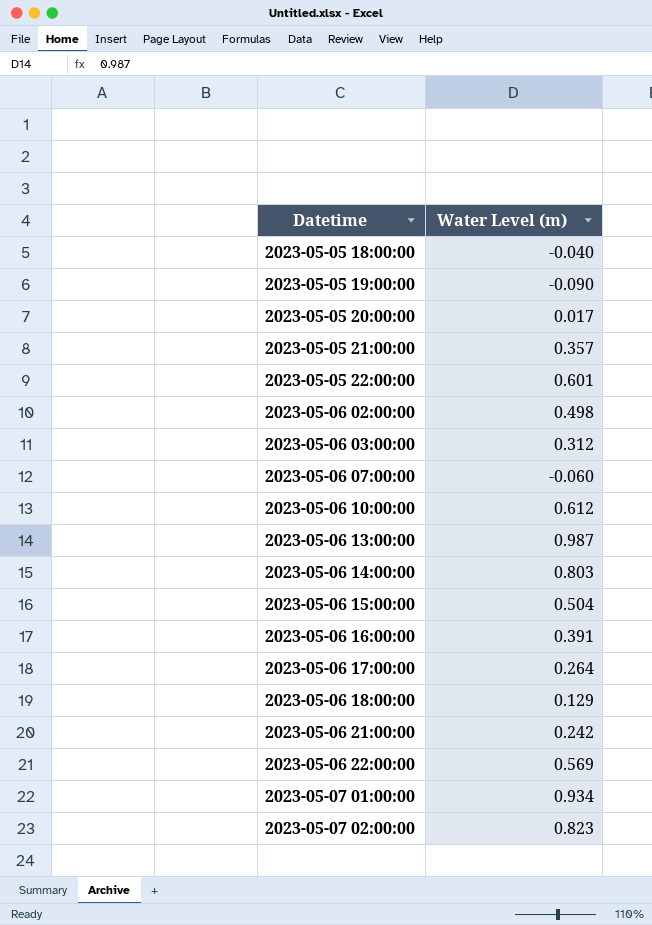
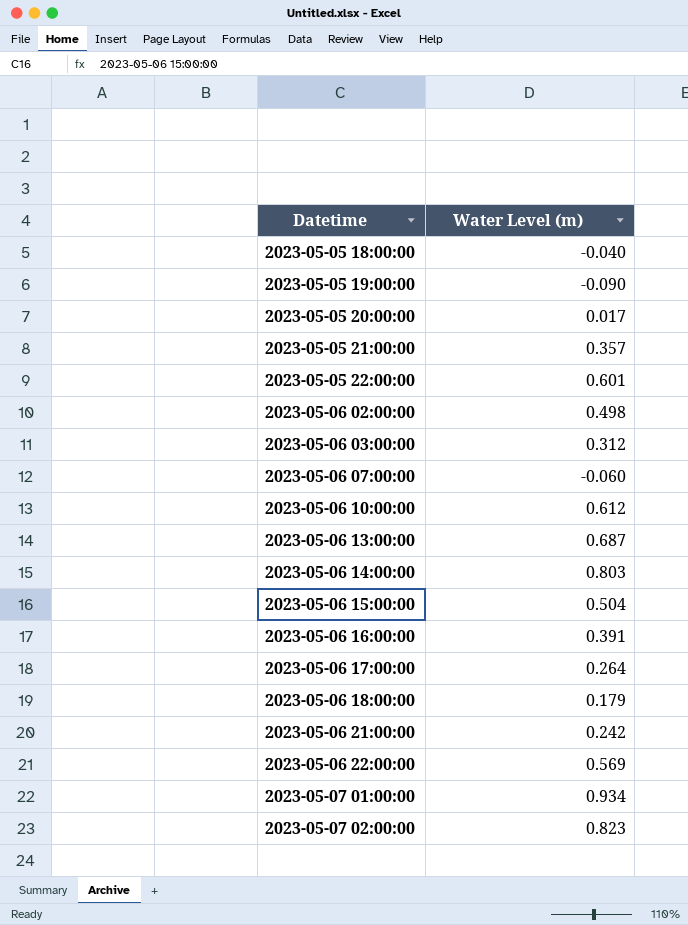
2023-05-06 13:00:00 | Water Level (m): 0.987 -> 0.687
2023-05-06 18:00:00 | Water Level (m): 0.129 -> 0.179

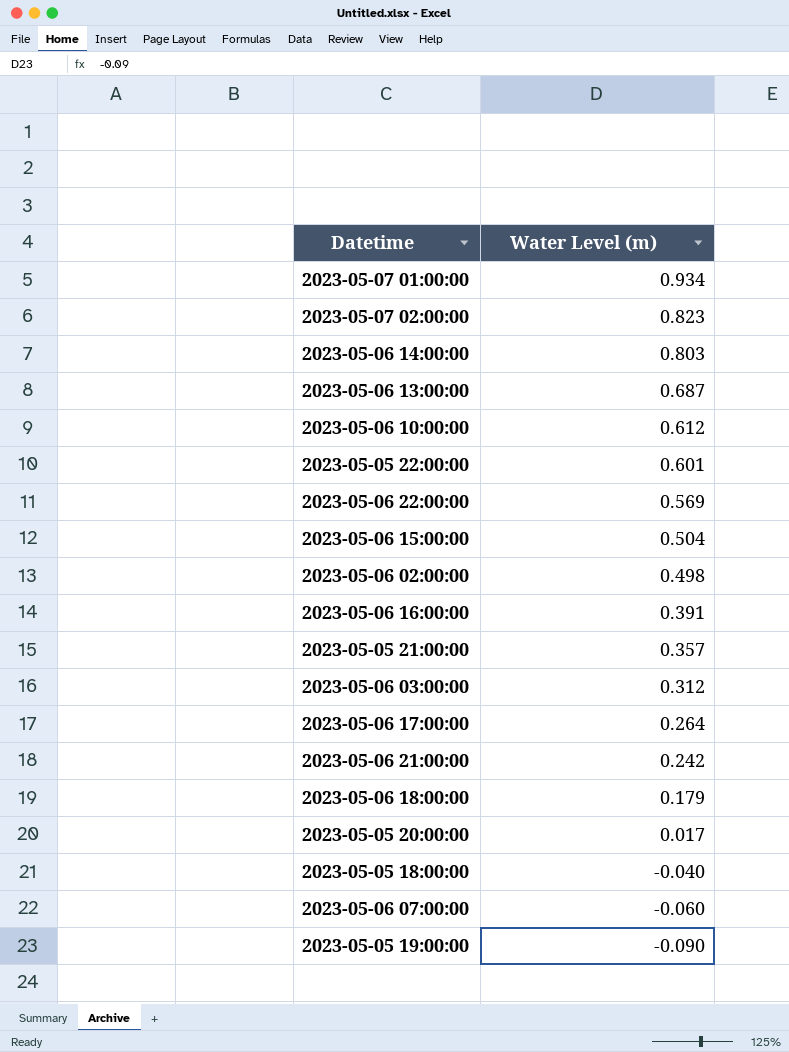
row order: Datetime ascending -> Water Level (m) descending

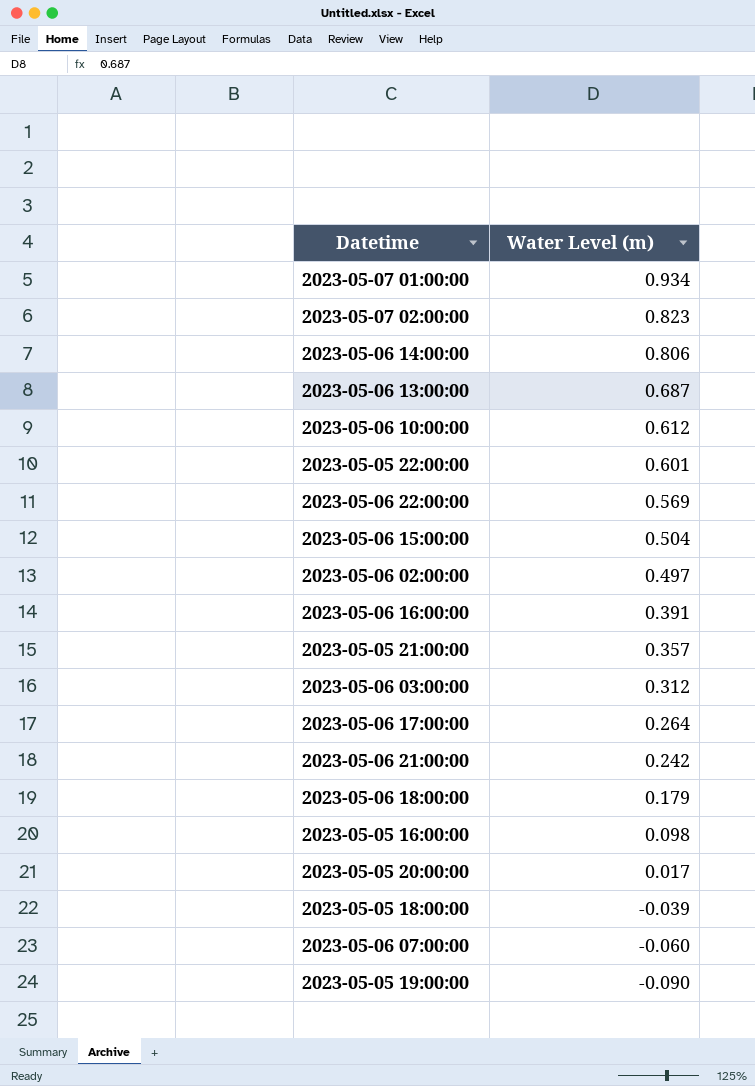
2023-05-06 14:00:00 | Water Level (m): 0.803 -> 0.806
2023-05-06 02:00:00 | Water Level (m): 0.498 -> 0.497
row 2023-05-05 16:00:00: none -> 0.098
2023-05-05 18:00:00 | Water Level (m): -0.040 -> -0.039

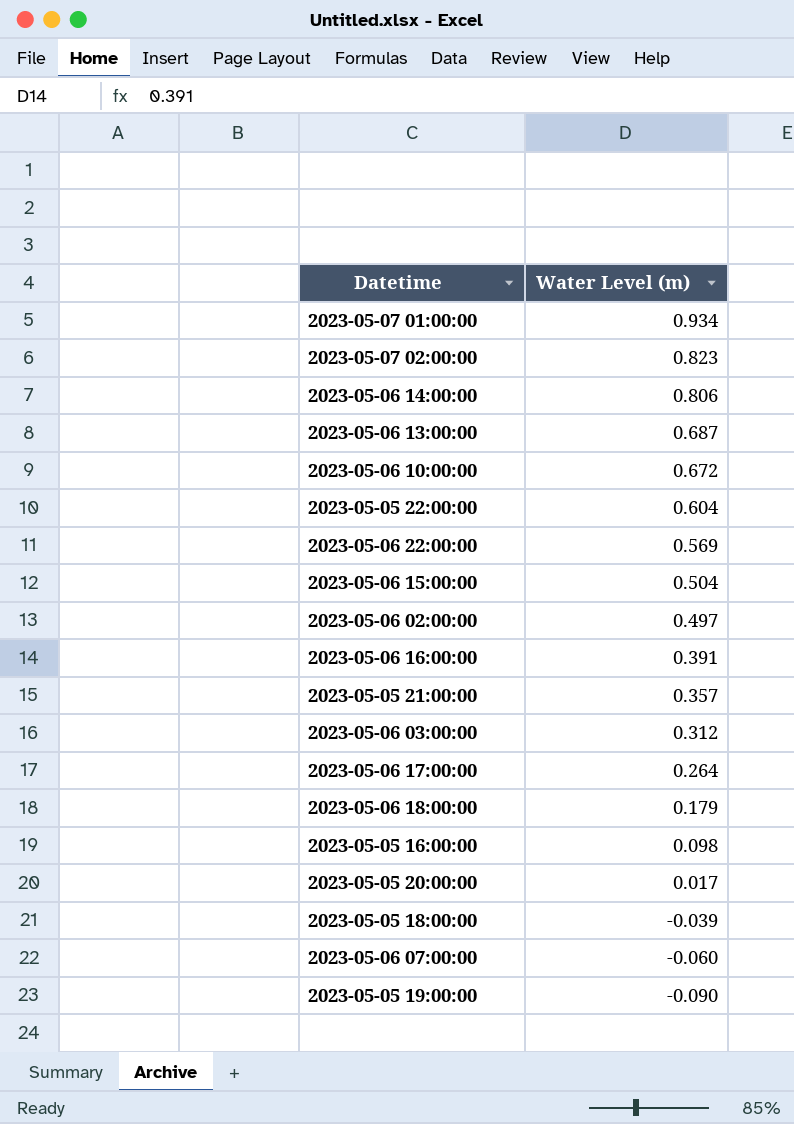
row 2023-05-06 21:00:00: 0.242 -> none
2023-05-06 10:00:00 | Water Level (m): 0.612 -> 0.672
2023-05-05 22:00:00 | Water Level (m): 0.601 -> 0.604

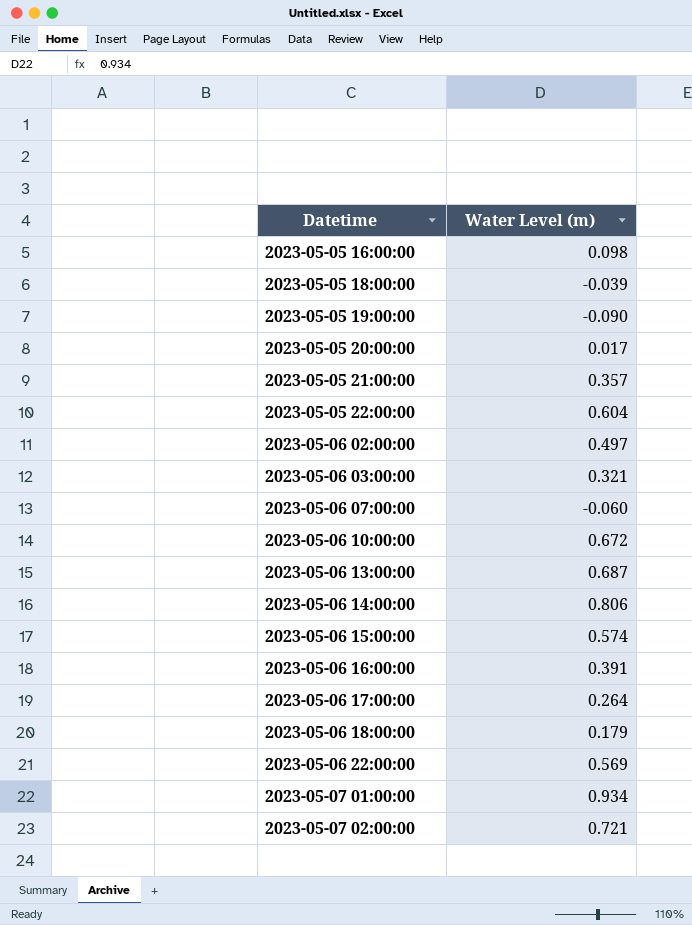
row order: Water Level (m) descending -> Datetime ascending
2023-05-06 03:00:00 | Water Level (m): 0.312 -> 0.321
2023-05-06 15:00:00 | Water Level (m): 0.504 -> 0.574
2023-05-07 02:00:00 | Water Level (m): 0.823 -> 0.721

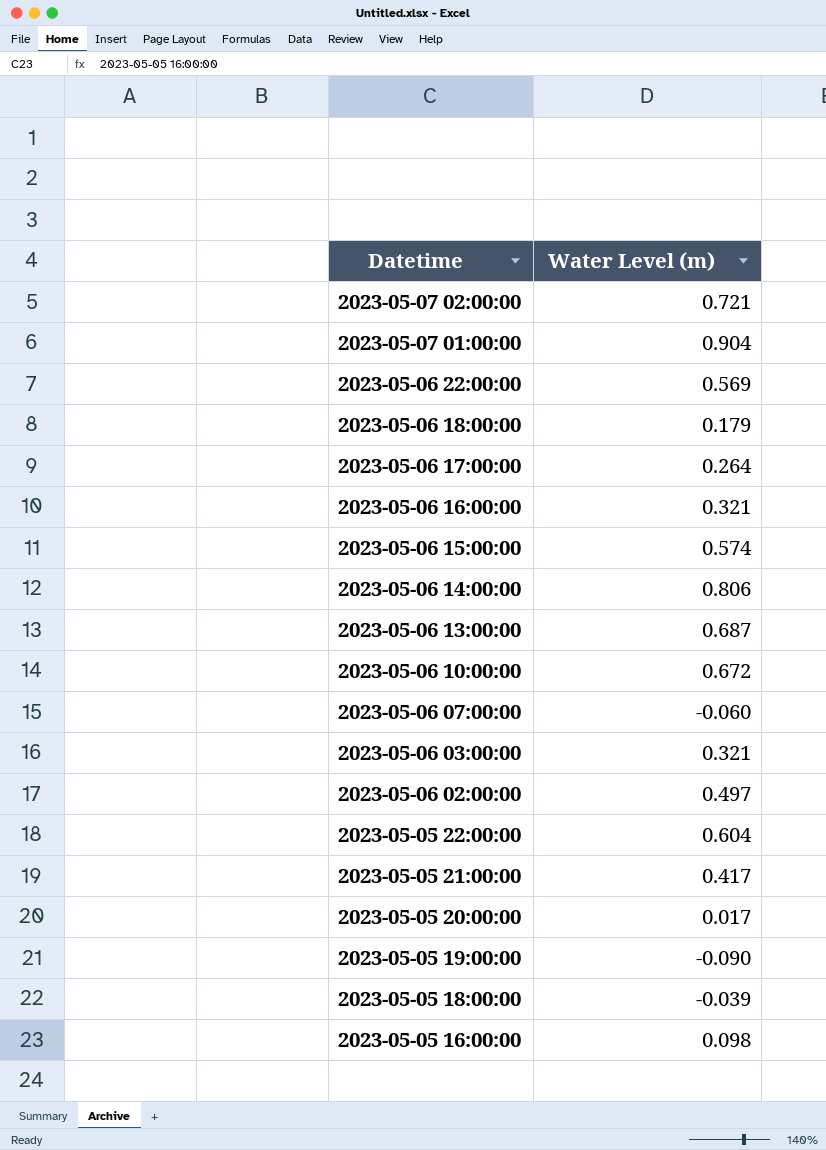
row order: Datetime ascending -> Datetime descending
2023-05-07 01:00:00 | Water Level (m): 0.934 -> 0.904
2023-05-06 16:00:00 | Water Level (m): 0.391 -> 0.321
2023-05-05 21:00:00 | Water Level (m): 0.357 -> 0.417

